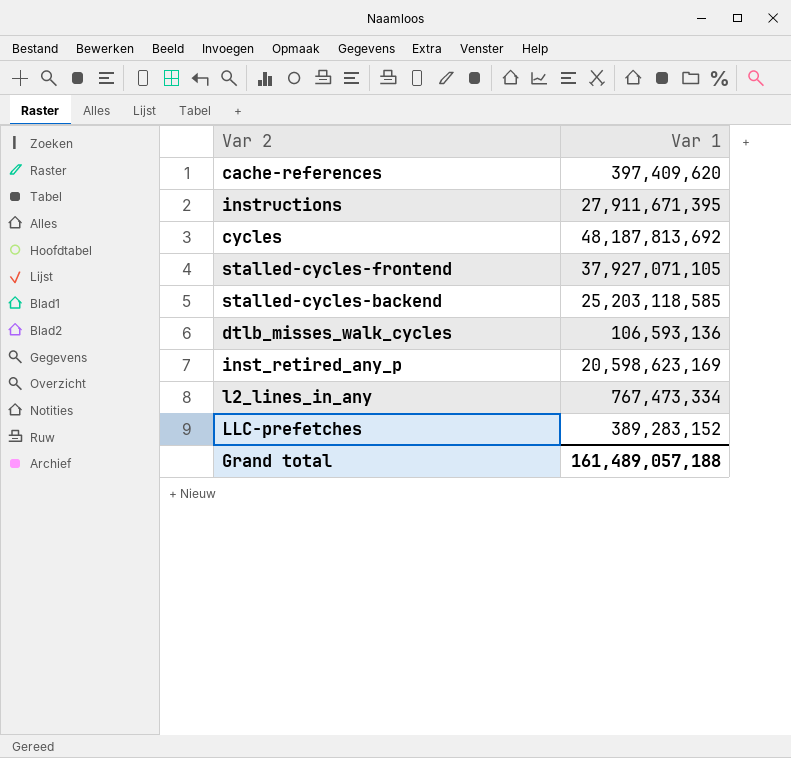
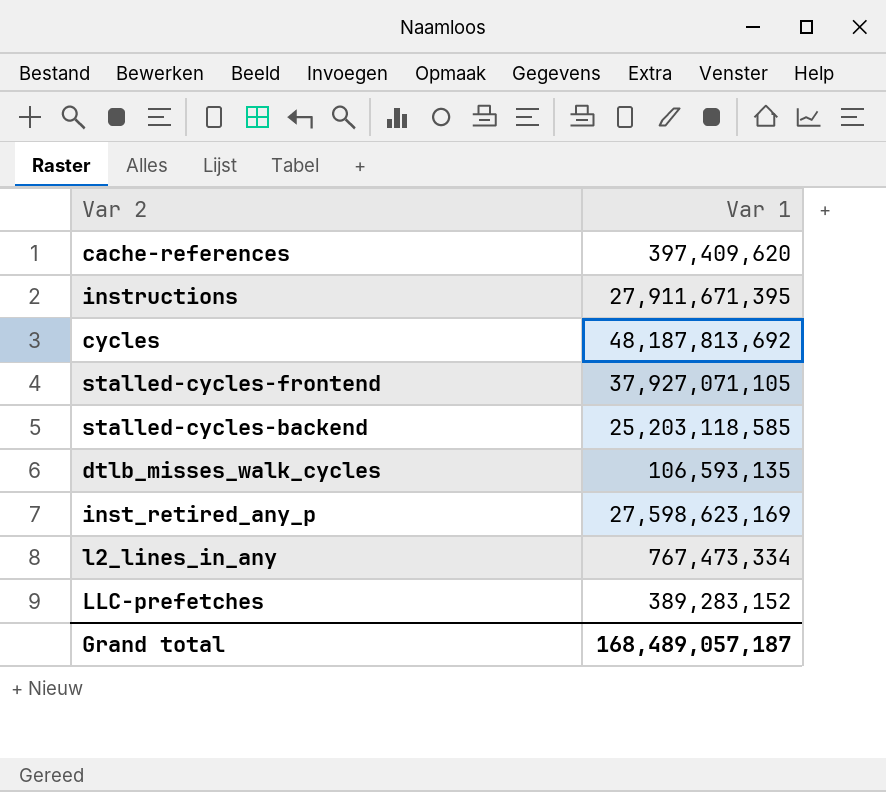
dtlb_misses_walk_cycles | Var 1: 106,593,136 -> 106,593,135
inst_retired_any_p | Var 1: 20,598,623,169 -> 27,598,623,169
Grand total | Var 1: 161,489,057,188 -> 168,489,057,187

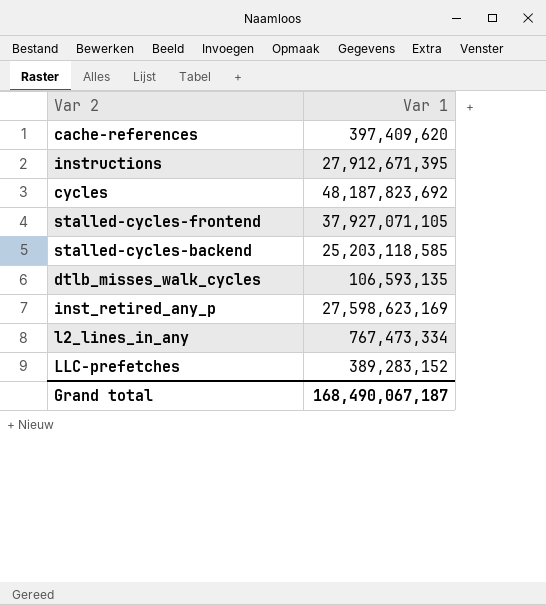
instructions | Var 1: 27,911,671,395 -> 27,912,671,395
cycles | Var 1: 48,187,813,692 -> 48,187,823,692
Grand total | Var 1: 168,489,057,187 -> 168,490,067,187

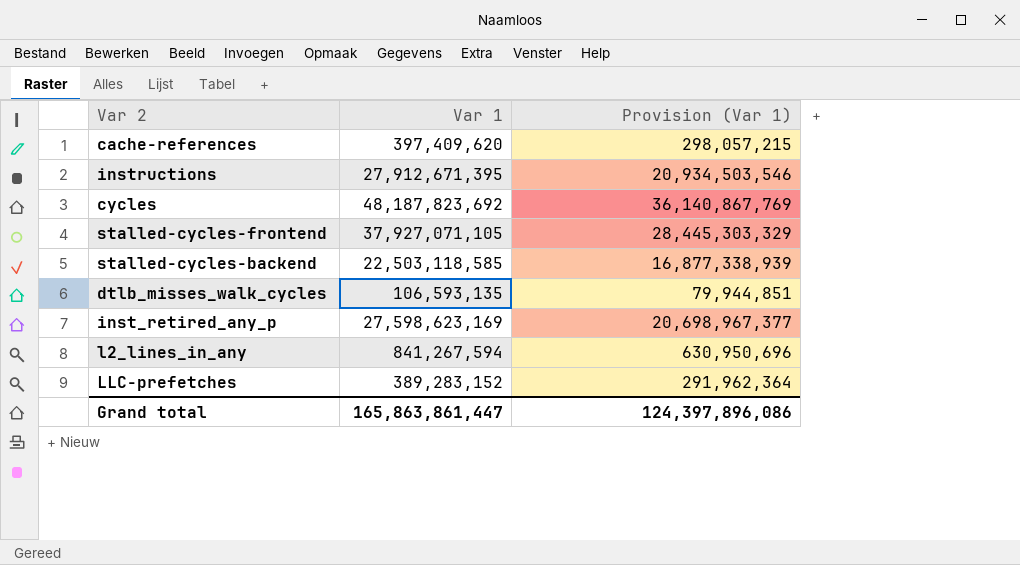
column Provision (Var 1) | formula: none -> [Var 1] * 0.75
stalled-cycles-backend | Var 1: 25,203,118,585 -> 22,503,118,585
l2_lines_in_any | Var 1: 767,473,334 -> 841,267,594
Grand total | Var 1: 168,490,067,187 -> 165,863,861,447

